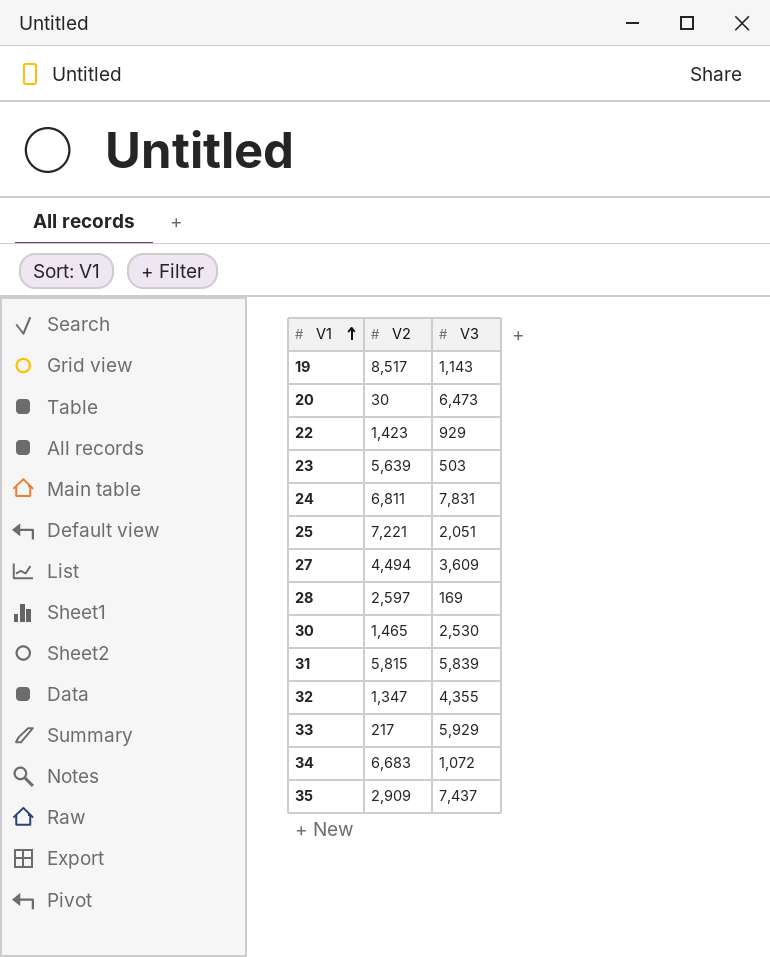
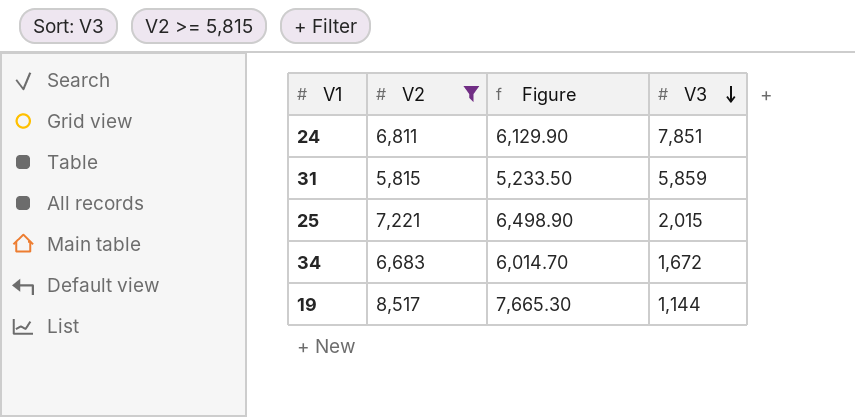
filter: none -> V2 >= 5,815
row order: V1 ascending -> V3 descending
column Figure | formula: none -> [V2] * 0.9
24 | V3: 7,831 -> 7,851
31 | V3: 5,839 -> 5,859
25 | V3: 2,051 -> 2,015
34 | V3: 1,072 -> 1,672
19 | V3: 1,143 -> 1,144

